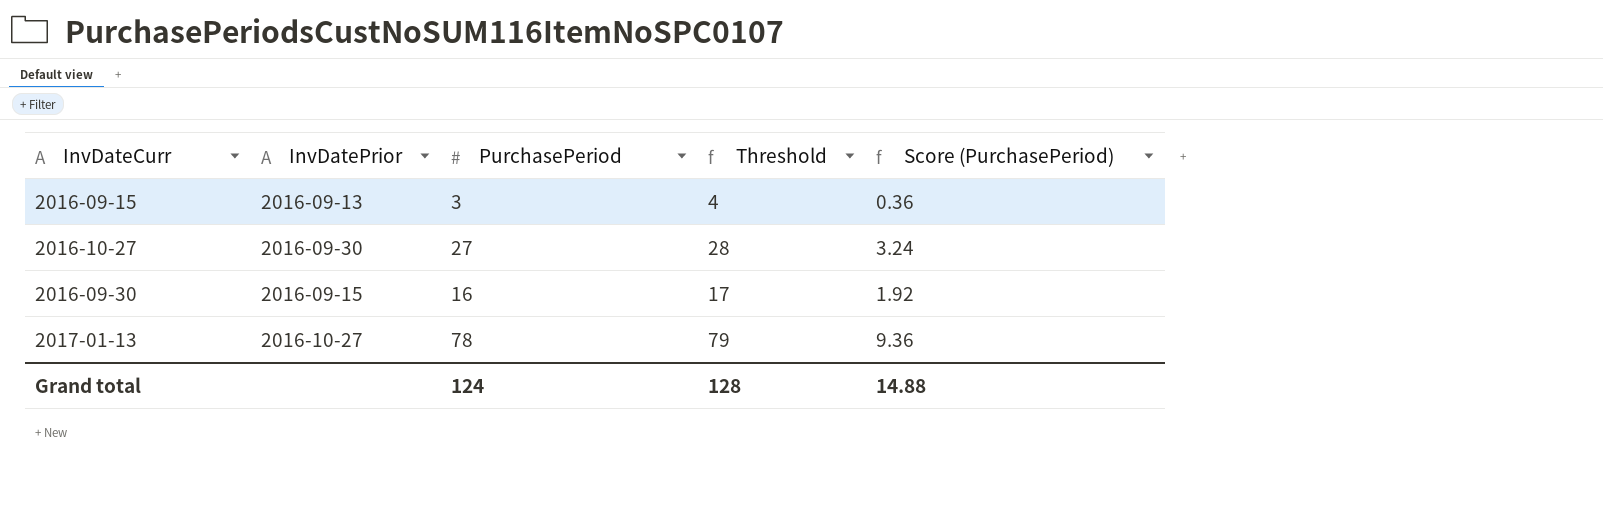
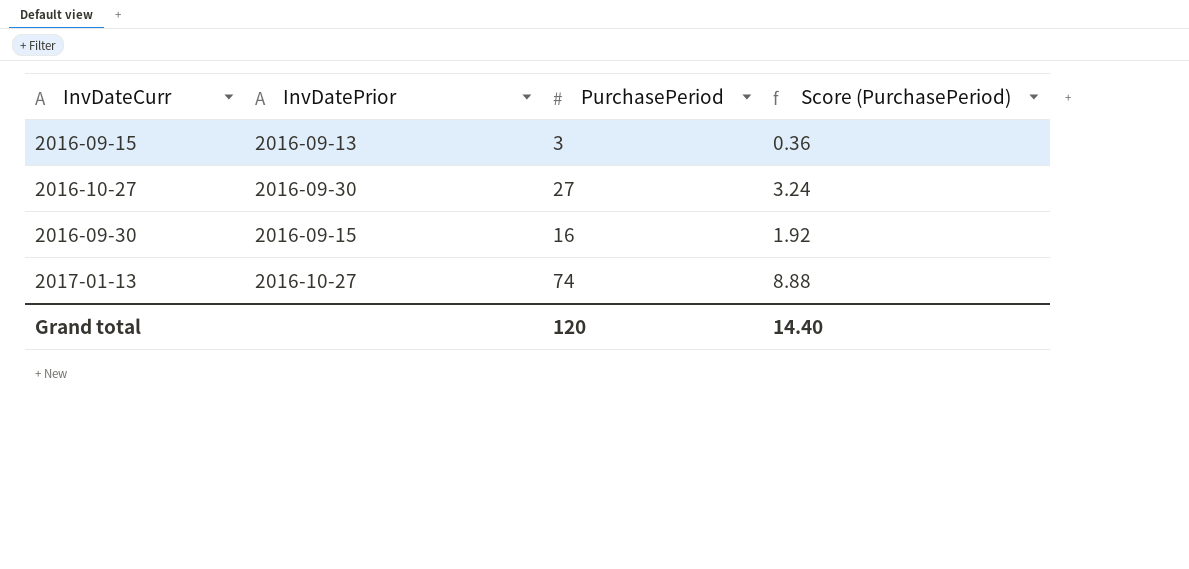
column Threshold | formula: [PurchasePeriod] + 1 -> none
2017-01-13 | PurchasePeriod: 78 -> 74
2017-01-13 | Score (PurchasePeriod): 9.36 -> 8.88
Grand total | PurchasePeriod: 124 -> 120
Grand total | Score (PurchasePeriod): 14.88 -> 14.40

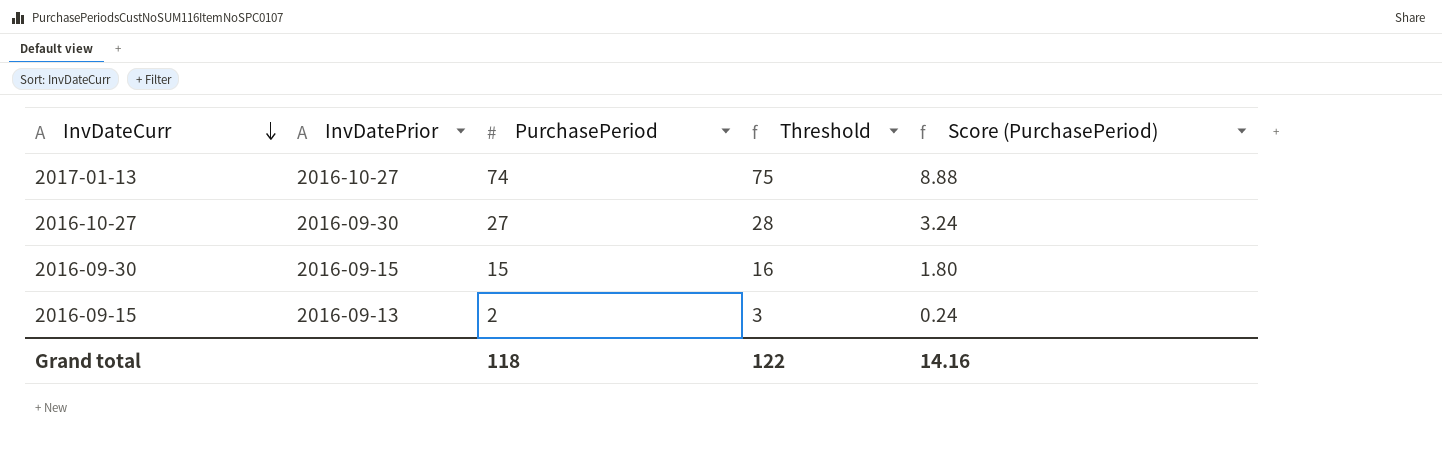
row order: none -> InvDateCurr descending
column Threshold | formula: none -> [PurchasePeriod] + 1
2016-09-30 | PurchasePeriod: 16 -> 15
2016-09-30 | Score (PurchasePeriod): 1.92 -> 1.80
2016-09-15 | PurchasePeriod: 3 -> 2
2016-09-15 | Score (PurchasePeriod): 0.36 -> 0.24
Grand total | PurchasePeriod: 120 -> 118
Grand total | Score (PurchasePeriod): 14.40 -> 14.16

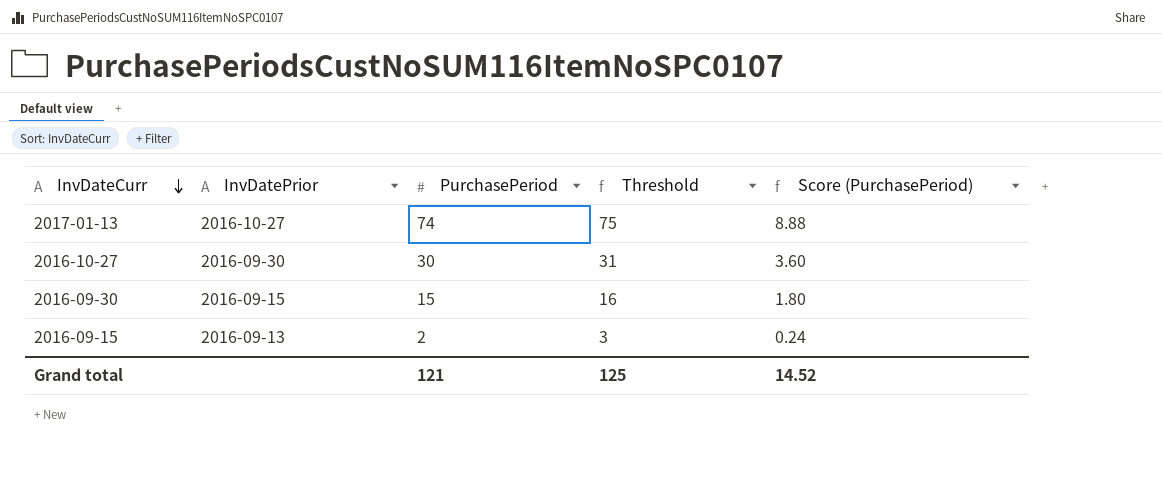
2016-10-27 | PurchasePeriod: 27 -> 30
2016-10-27 | Threshold: 28 -> 31
2016-10-27 | Score (PurchasePeriod): 3.24 -> 3.60
Grand total | PurchasePeriod: 118 -> 121
Grand total | Threshold: 122 -> 125
Grand total | Score (PurchasePeriod): 14.16 -> 14.52

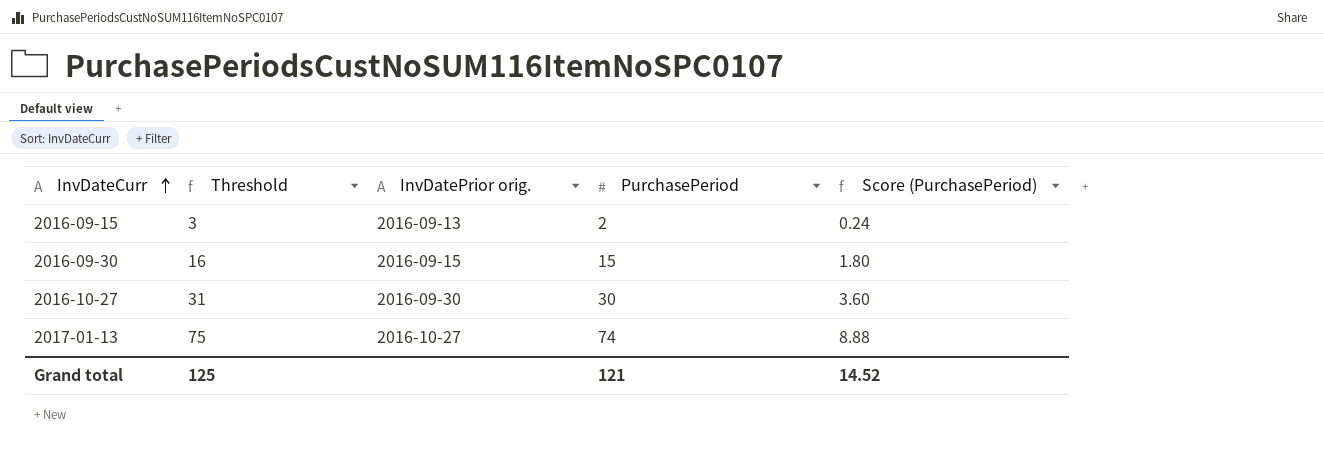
row order: InvDateCurr descending -> InvDateCurr ascending
column Threshold | position: 4 -> 2
column name: InvDatePrior -> InvDatePrior orig.

